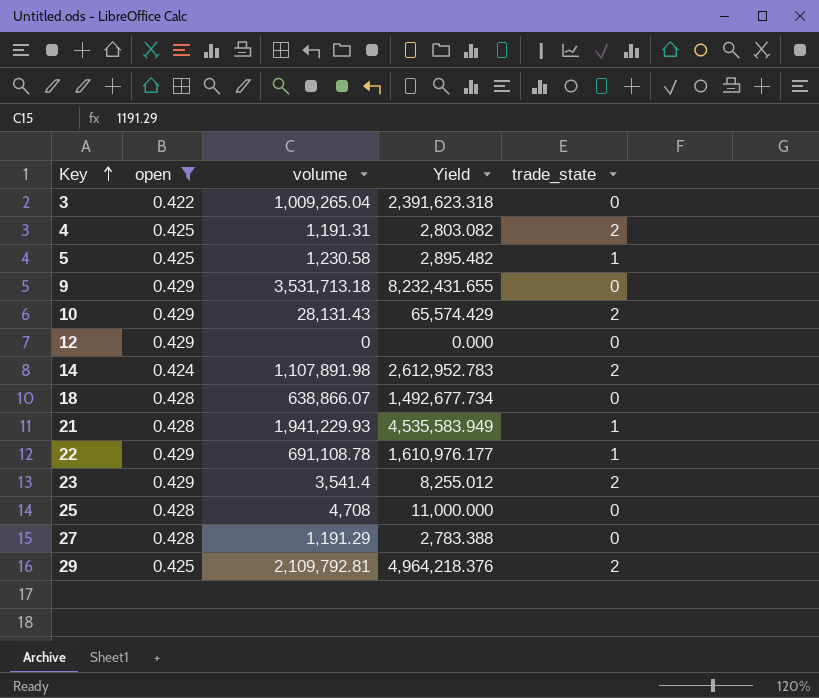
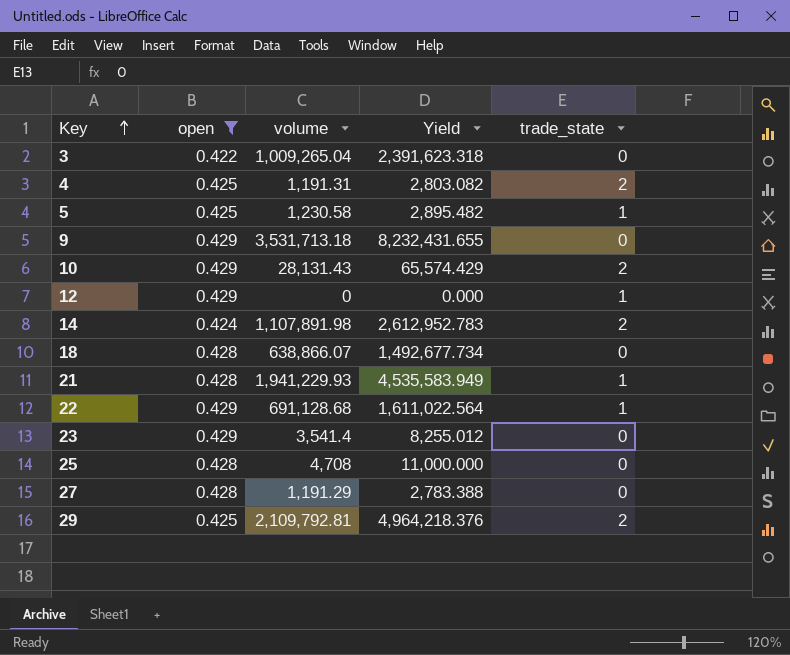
12 | trade_state: 0 -> 1
22 | volume: 691,108.78 -> 691,128.68
22 | Yield: 1,610,976.177 -> 1,611,022.564
23 | trade_state: 2 -> 0

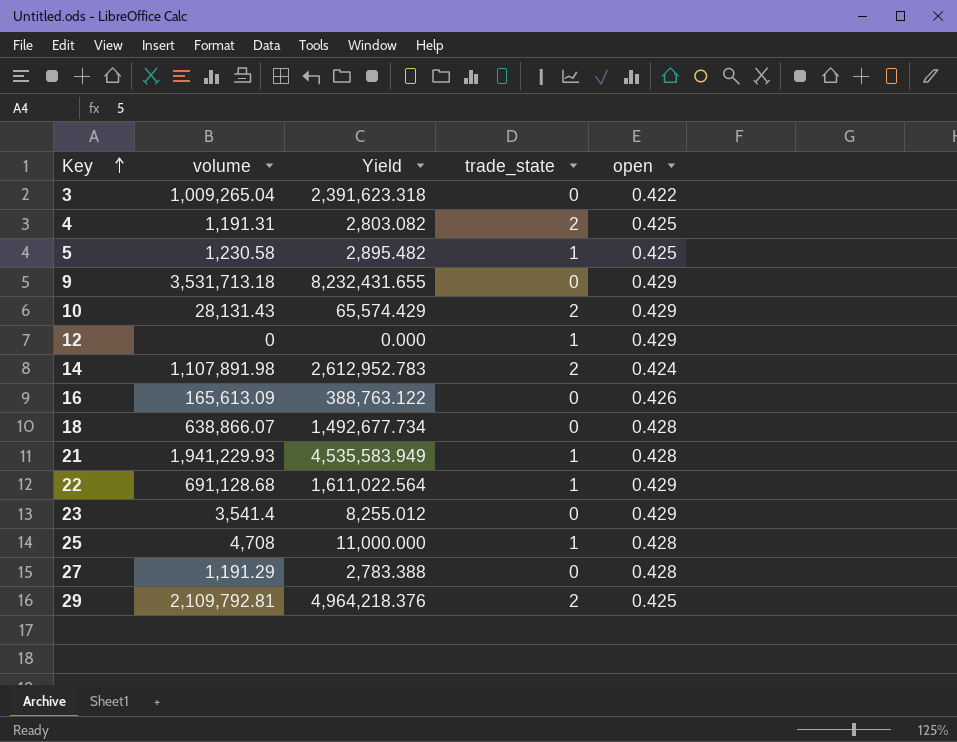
filter: open != 0.426 -> none
column open | position: 2 -> 5
25 | trade_state: 0 -> 1

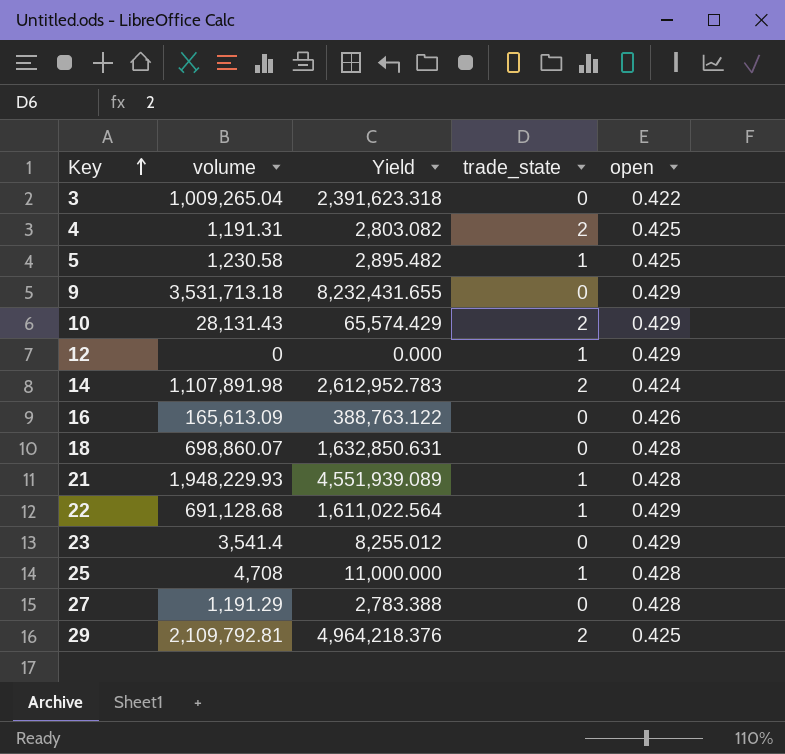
18 | volume: 638,866.07 -> 698,860.07
18 | Yield: 1,492,677.734 -> 1,632,850.631
21 | volume: 1,941,229.93 -> 1,948,229.93
21 | Yield: 4,535,583.949 -> 4,551,939.089

